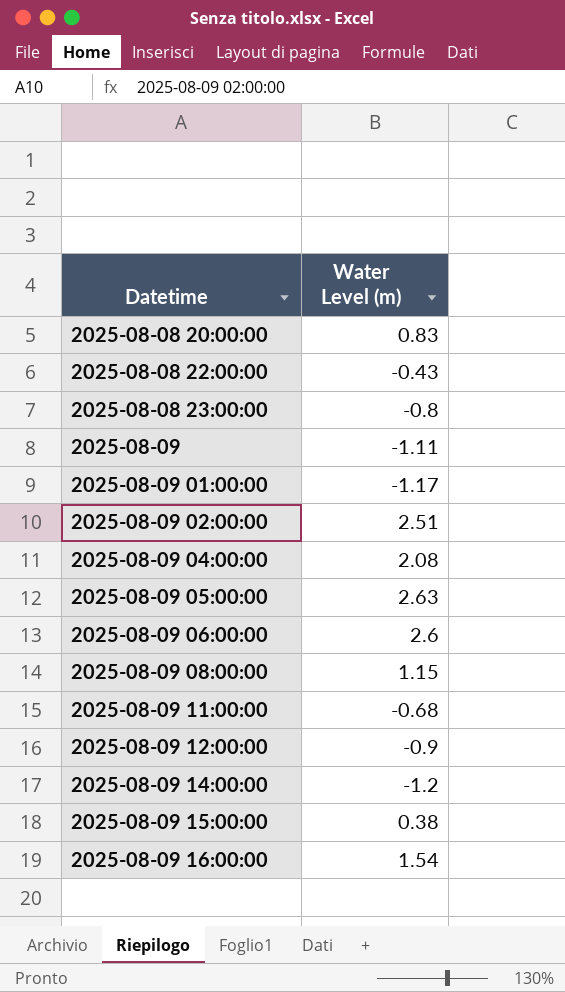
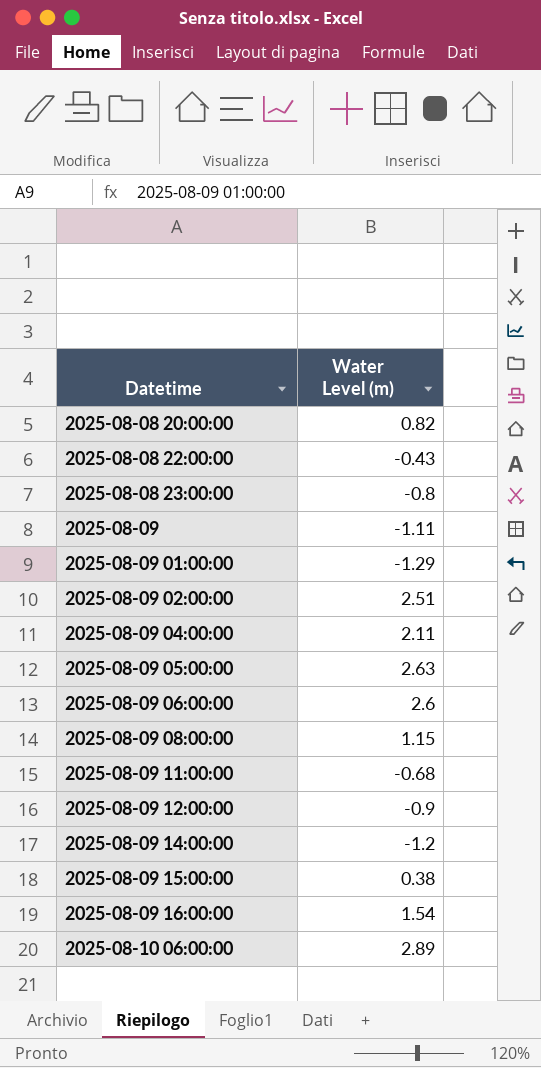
2025-08-08 20:00:00 | Water Level (m): 0.83 -> 0.82
2025-08-09 01:00:00 | Water Level (m): -1.17 -> -1.29
2025-08-09 04:00:00 | Water Level (m): 2.08 -> 2.11
row 2025-08-10 06:00:00: none -> 2.89

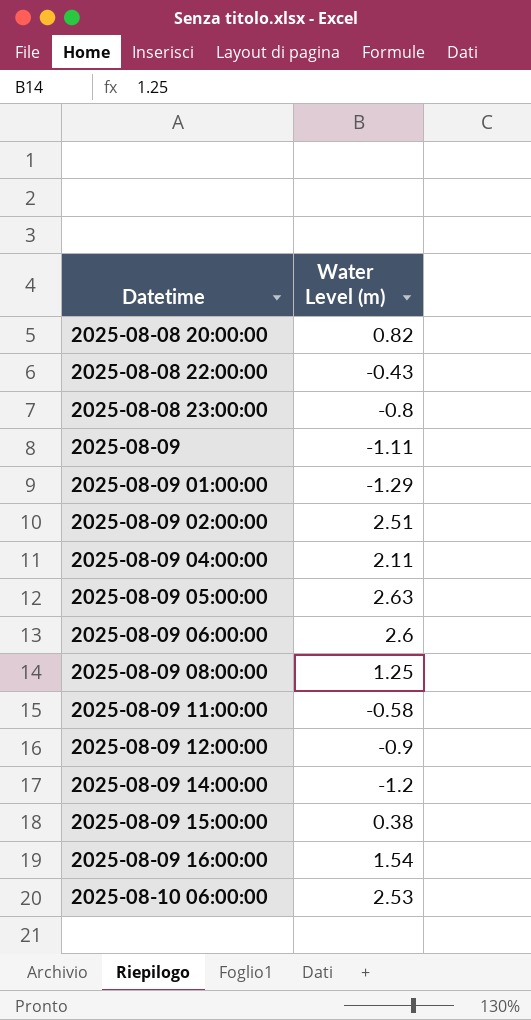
2025-08-09 08:00:00 | Water Level (m): 1.15 -> 1.25
2025-08-09 11:00:00 | Water Level (m): -0.68 -> -0.58
2025-08-10 06:00:00 | Water Level (m): 2.89 -> 2.53

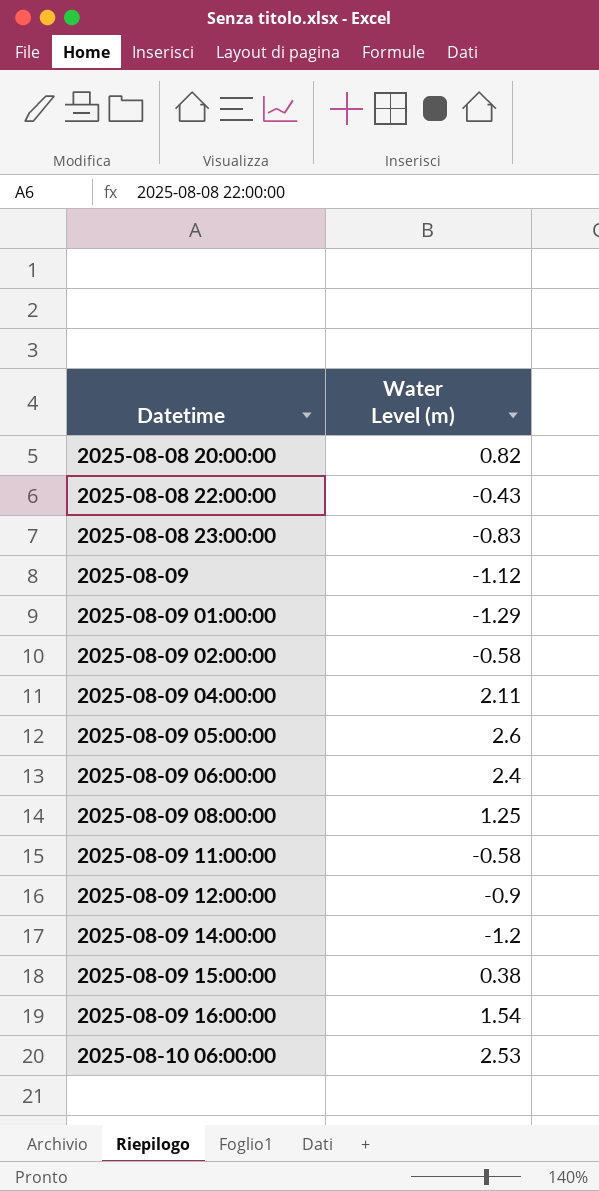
2025-08-08 23:00:00 | Water Level (m): -0.8 -> -0.83
2025-08-09 | Water Level (m): -1.11 -> -1.12
2025-08-09 02:00:00 | Water Level (m): 2.51 -> -0.58
2025-08-09 05:00:00 | Water Level (m): 2.63 -> 2.6
2025-08-09 06:00:00 | Water Level (m): 2.6 -> 2.4

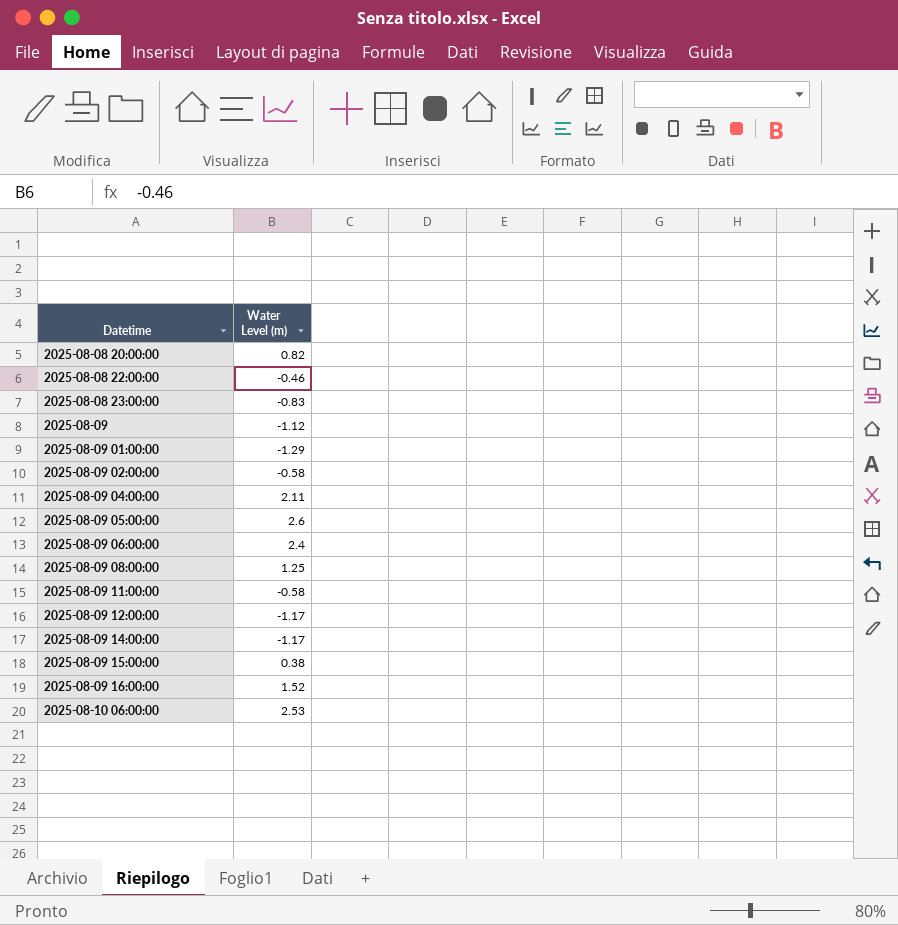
2025-08-08 22:00:00 | Water Level (m): -0.43 -> -0.46
2025-08-09 12:00:00 | Water Level (m): -0.9 -> -1.17
2025-08-09 14:00:00 | Water Level (m): -1.2 -> -1.17
2025-08-09 16:00:00 | Water Level (m): 1.54 -> 1.52

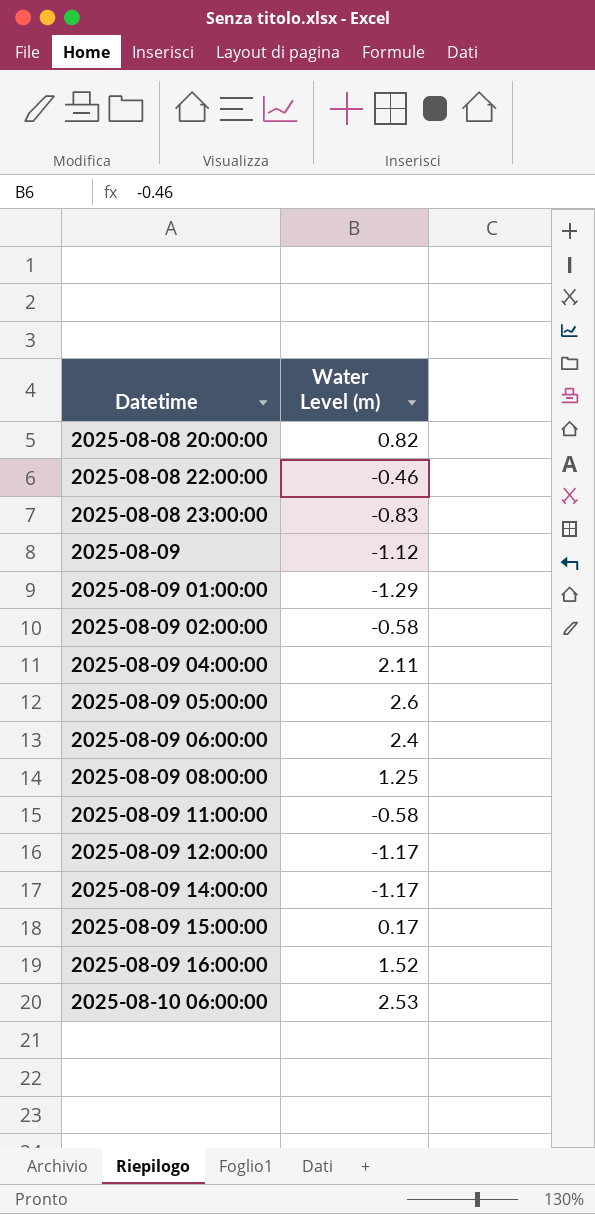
2025-08-09 15:00:00 | Water Level (m): 0.38 -> 0.17

